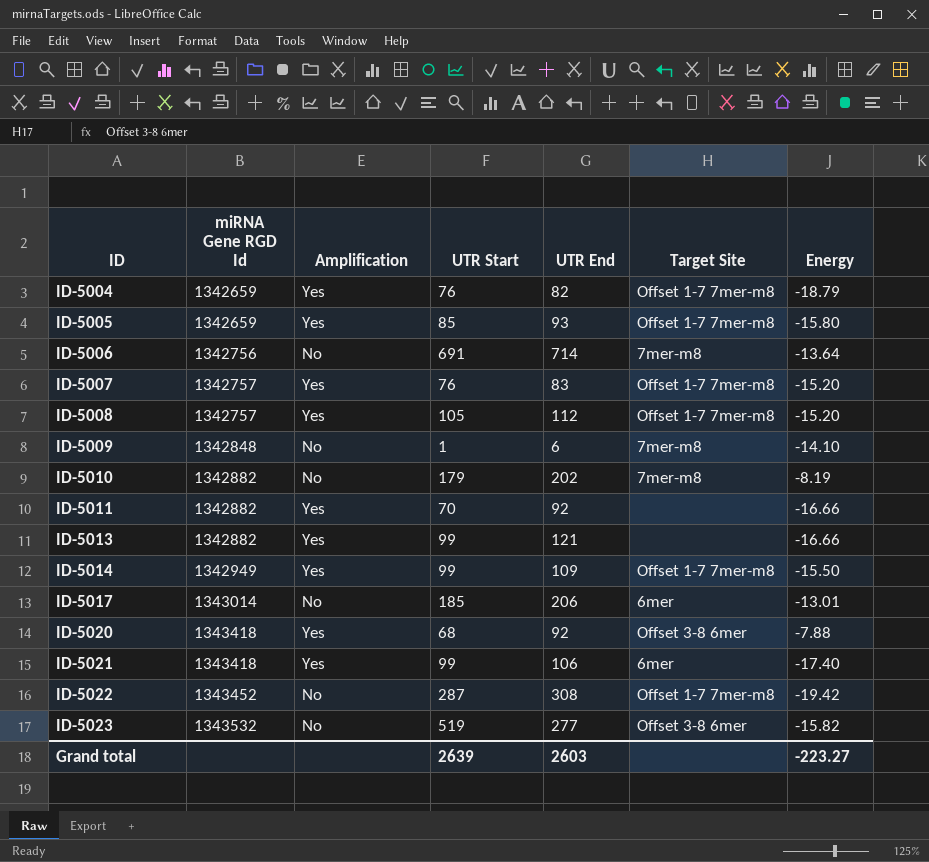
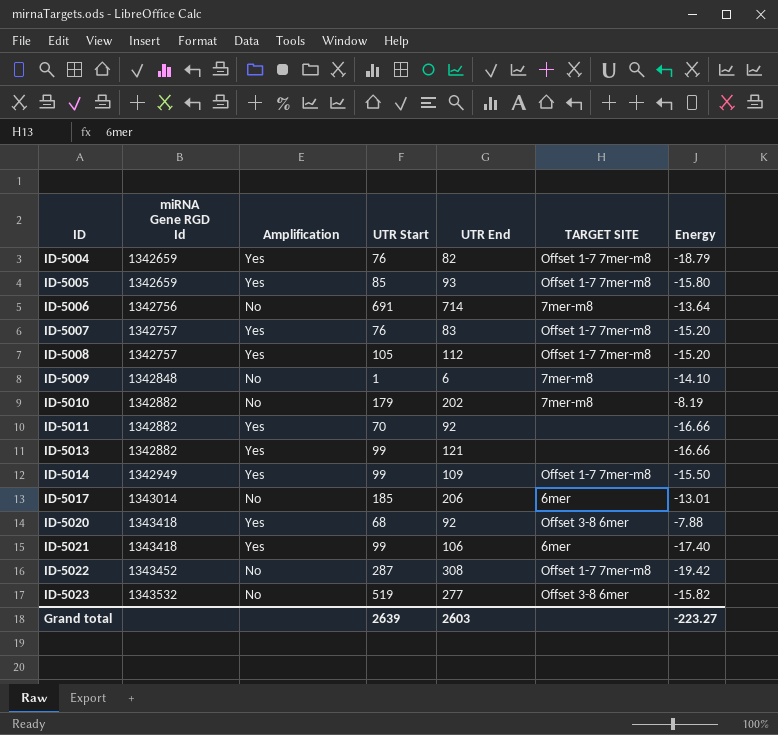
column name: Target Site -> TARGET SITE

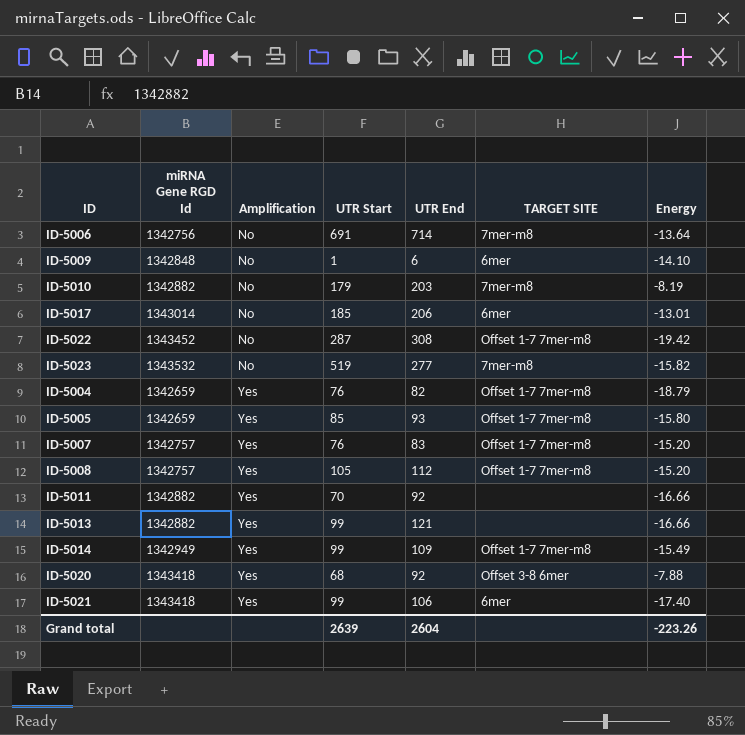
row order: ID ascending -> Amplification ascending
ID-5009 | TARGET SITE: 7mer-m8 -> 6mer
ID-5010 | UTR End: 202 -> 203
ID-5023 | TARGET SITE: Offset 3-8 6mer -> 7mer-m8
ID-5014 | Energy: -15.50 -> -15.49
Grand total | UTR End: 2603 -> 2604
Grand total | Energy: -223.27 -> -223.26

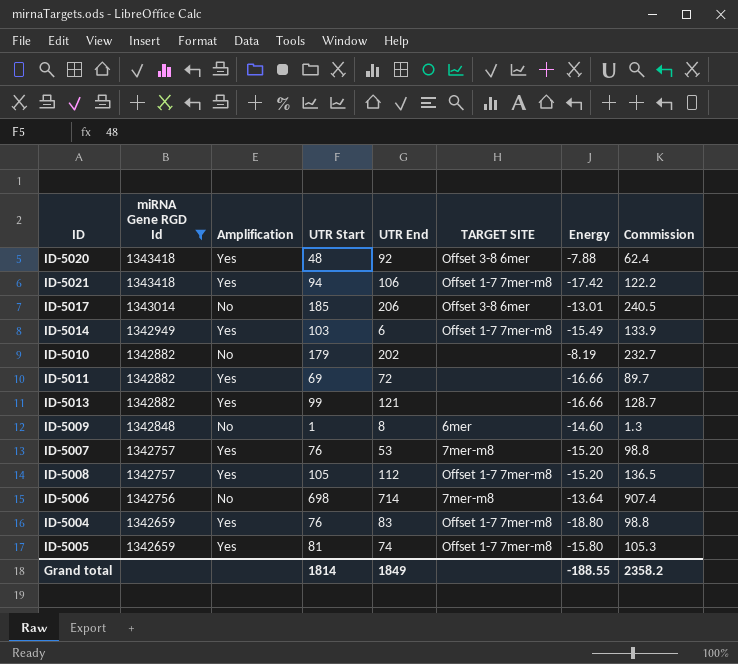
filter: none -> miRNA Gene RGD Id <= 1343418
row order: Amplification ascending -> miRNA Gene RGD Id descending
column Commission | formula: none -> [UTR Start] * 1.3
ID-5020 | UTR Start: 68 -> 48
ID-5021 | UTR Start: 99 -> 94
ID-5021 | TARGET SITE: 6mer -> Offset 1-7 7mer-m8
ID-5021 | Energy: -17.40 -> -17.42
ID-5017 | TARGET SITE: 6mer -> Offset 3-8 6mer
ID-5014 | UTR Start: 99 -> 103
ID-5014 | UTR End: 109 -> 6
ID-5010 | UTR End: 203 -> 202
ID-5010 | TARGET SITE: 7mer-m8 -> none
ID-5011 | UTR Start: 70 -> 69
ID-5011 | UTR End: 92 -> 72
ID-5009 | UTR End: 6 -> 8
ID-5009 | Energy: -14.10 -> -14.60
ID-5007 | UTR End: 83 -> 53
ID-5007 | TARGET SITE: Offset 1-7 7mer-m8 -> 7mer-m8
ID-5006 | UTR Start: 691 -> 698
ID-5004 | UTR End: 82 -> 83
ID-5004 | Energy: -18.79 -> -18.80
ID-5005 | UTR Start: 85 -> 81
ID-5005 | UTR End: 93 -> 74
Grand total | UTR Start: 2639 -> 1814
Grand total | UTR End: 2604 -> 1849
Grand total | Energy: -223.26 -> -188.55

